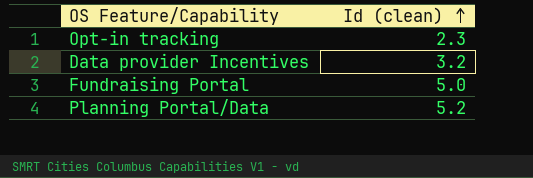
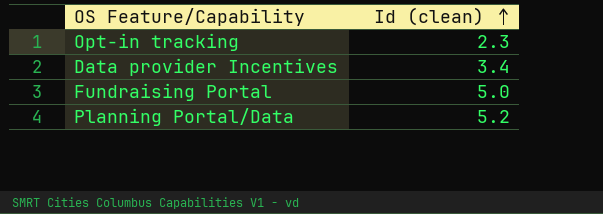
Data provider Incentives | Id (clean): 3.2 -> 3.4

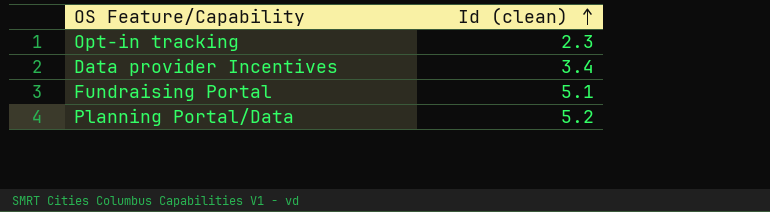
Fundraising Portal | Id (clean): 5.0 -> 5.1

